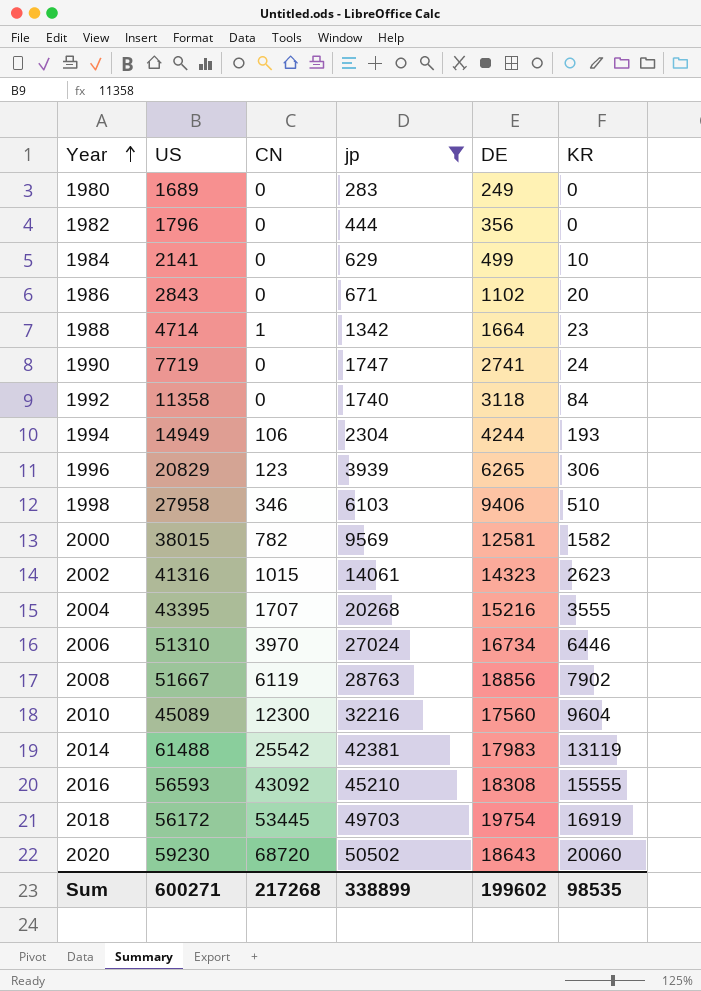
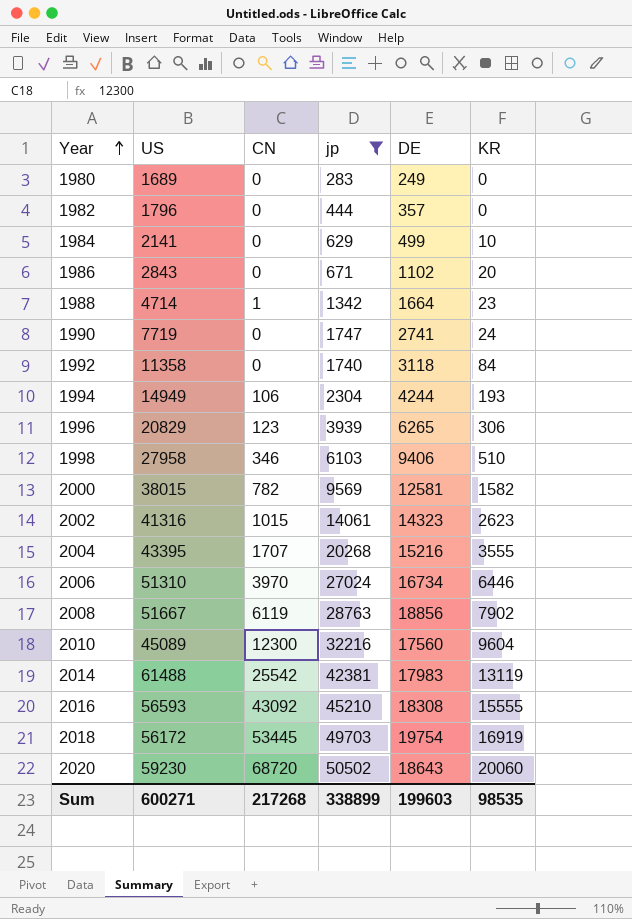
1982 | DE: 356 -> 357
Sum | DE: 199602 -> 199603

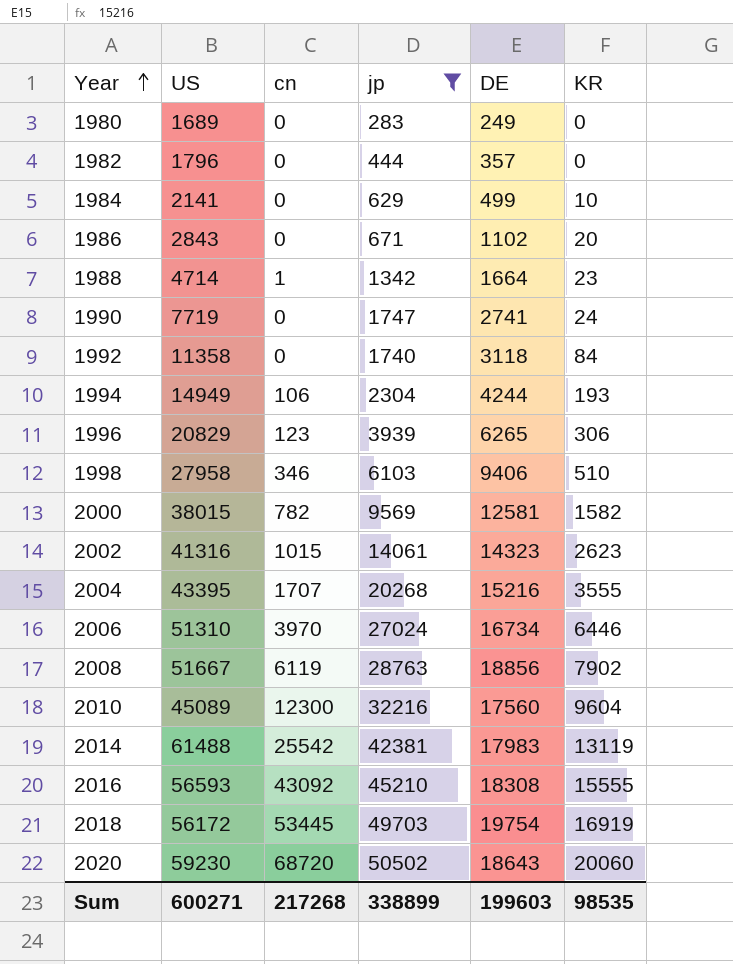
column name: CN -> cn

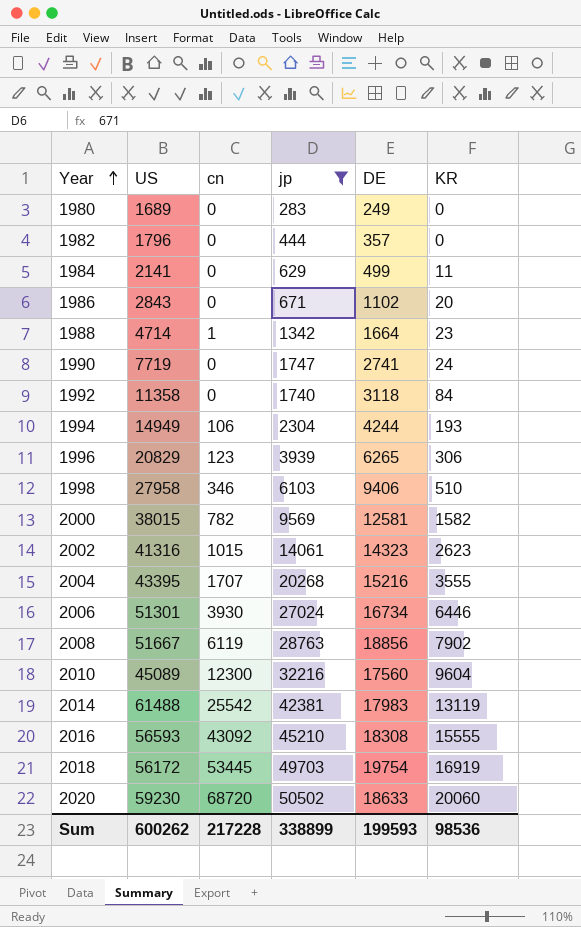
1984 | KR: 10 -> 11
2006 | US: 51310 -> 51301
2006 | cn: 3970 -> 3930
2020 | DE: 18643 -> 18633
Sum | US: 600271 -> 600262
Sum | cn: 217268 -> 217228
Sum | DE: 199603 -> 199593
Sum | KR: 98535 -> 98536

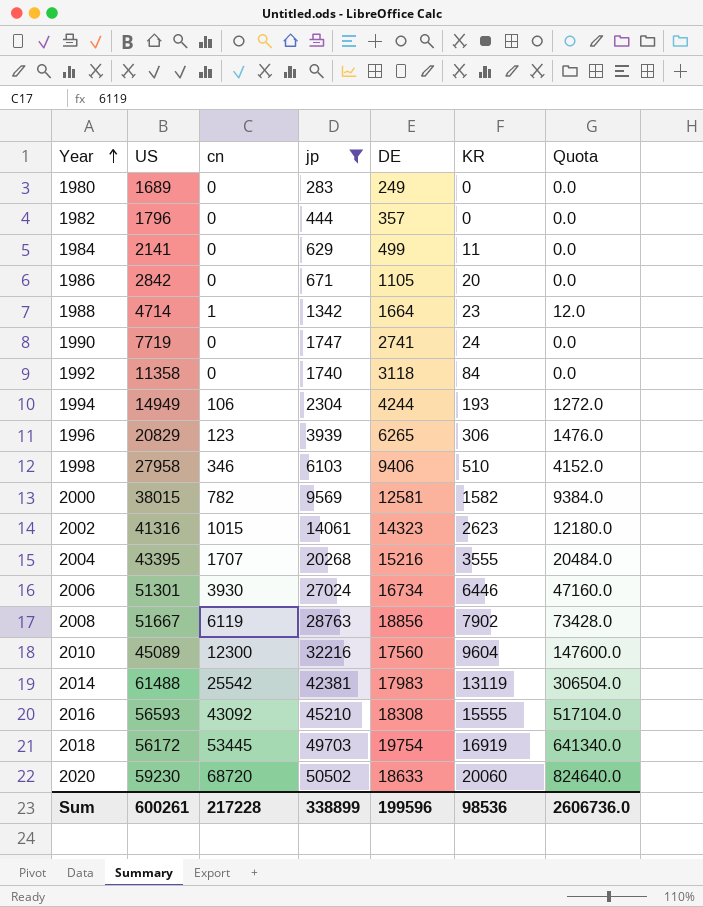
column Quota | formula: none -> [cn] * 12
1986 | US: 2843 -> 2842
1986 | DE: 1102 -> 1105
Sum | US: 600262 -> 600261
Sum | DE: 199593 -> 199596

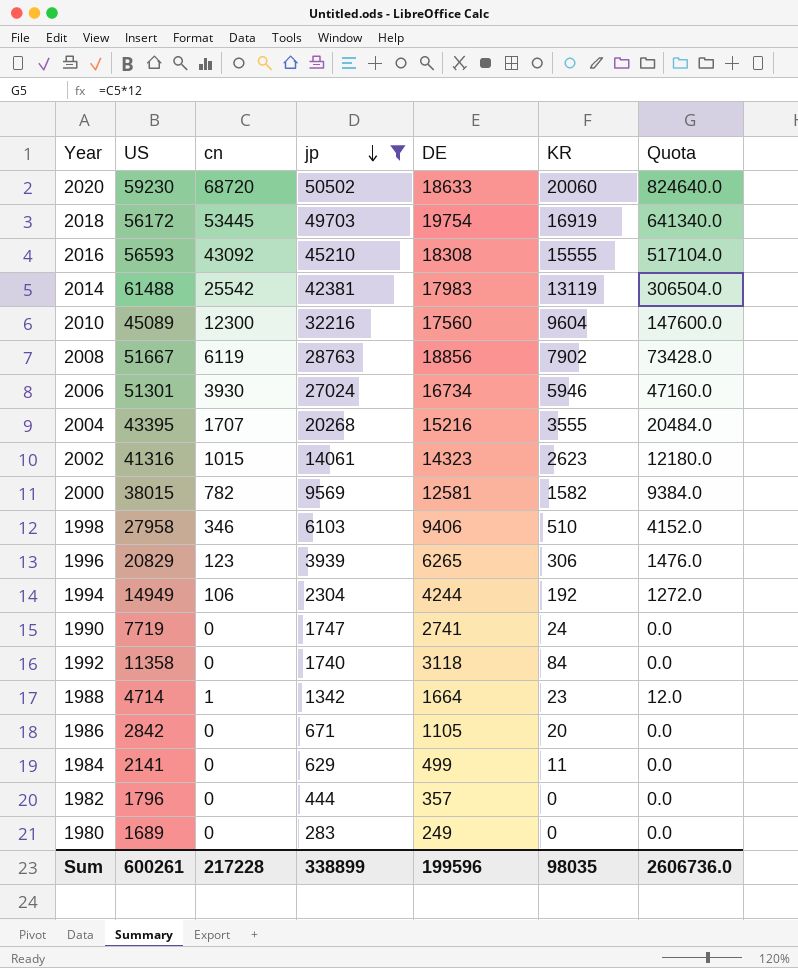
row order: Year ascending -> jp descending
2006 | KR: 6446 -> 5946
1994 | KR: 193 -> 192
Sum | KR: 98536 -> 98035

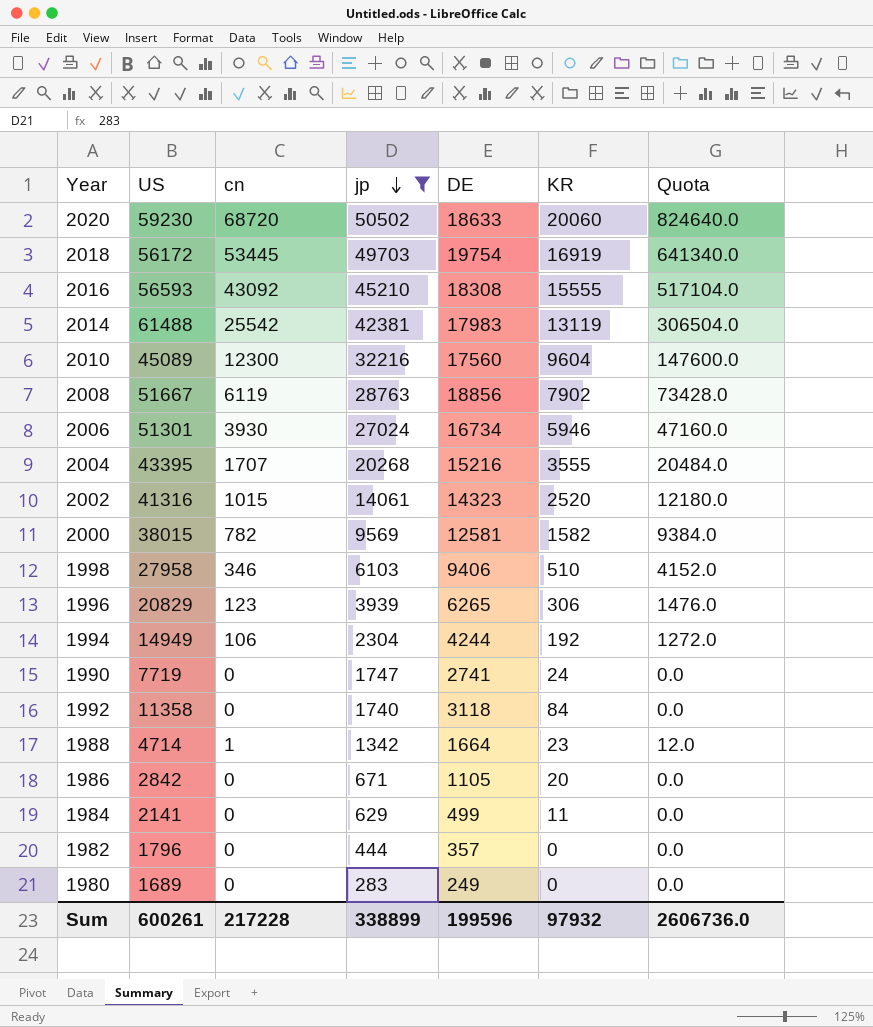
2002 | KR: 2623 -> 2520
Sum | KR: 98035 -> 97932

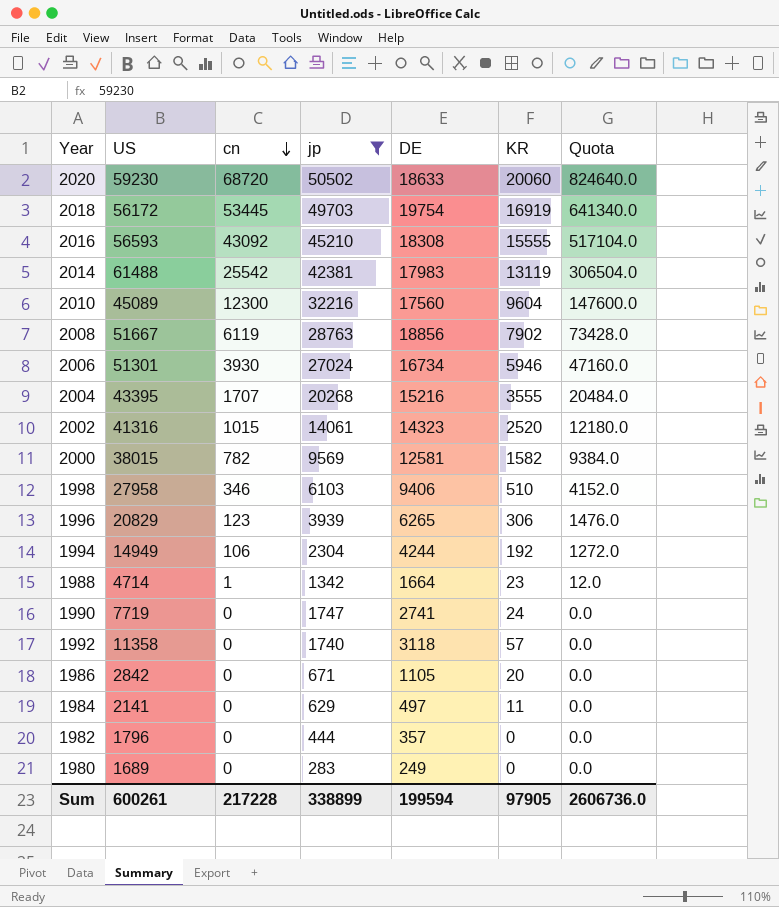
row order: jp descending -> cn descending
1992 | KR: 84 -> 57
1984 | DE: 499 -> 497
Sum | DE: 199596 -> 199594
Sum | KR: 97932 -> 97905

